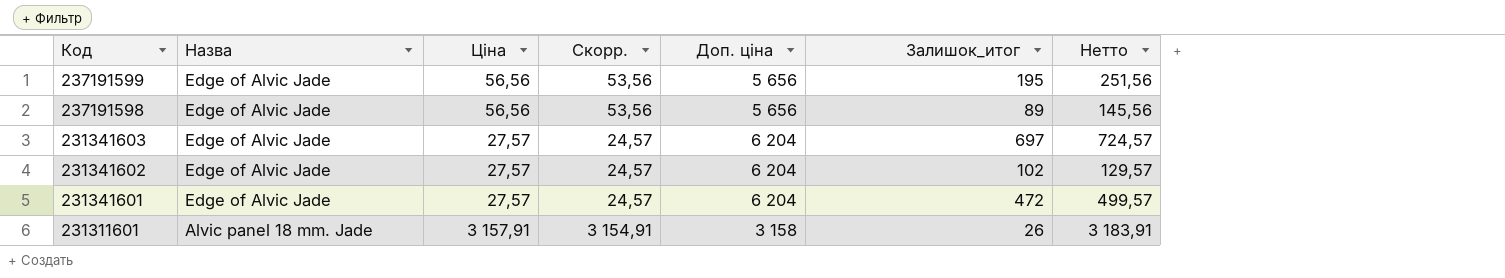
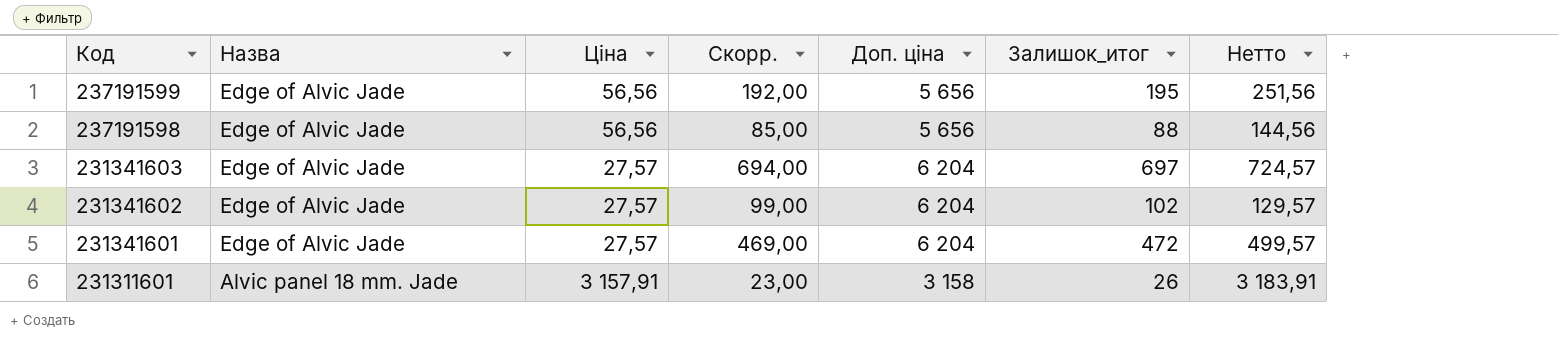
column Скорр. | formula: [Ціна] - 3 -> [Залишок_итог] - 3
237191598 | Залишок_итог: 89 -> 88
237191598 | Нетто: 145,56 -> 144,56

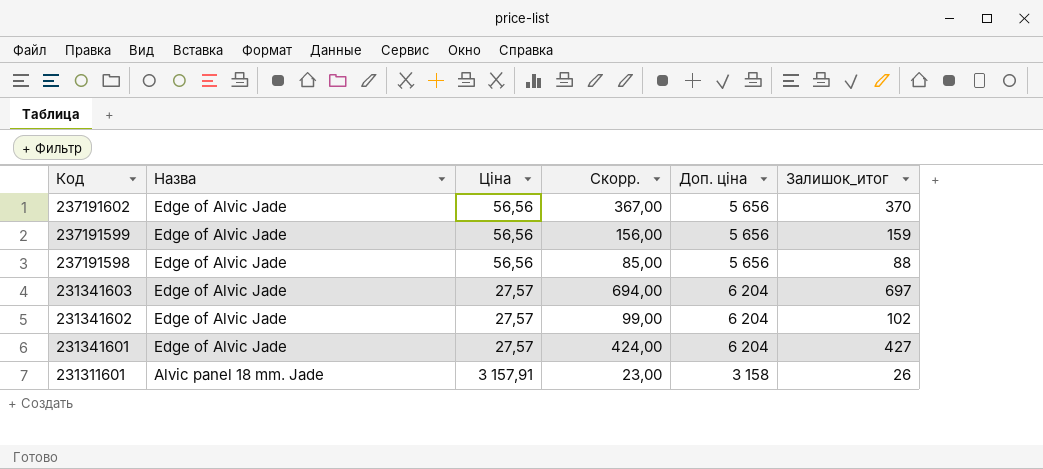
column Нетто | formula: [Ціна] + [Залишок_итог] -> none
row 237191602: none -> Edge of Alvic Jade | 56,56 | 367,00 | 5 656 | 370
237191599 | Скорр.: 192,00 -> 156,00
237191599 | Залишок_итог: 195 -> 159
231341601 | Скорр.: 469,00 -> 424,00
231341601 | Залишок_итог: 472 -> 427

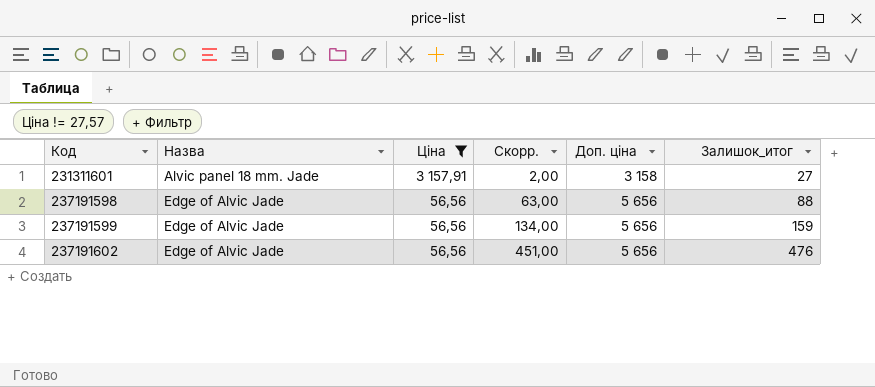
filter: none -> Ціна != 27,57
row order: Код descending -> Код ascending
column Скорр. | formula: [Залишок_итог] - 3 -> [Залишок_итог] - 25
231311601 | Залишок_итог: 26 -> 27
237191602 | Залишок_итог: 370 -> 476

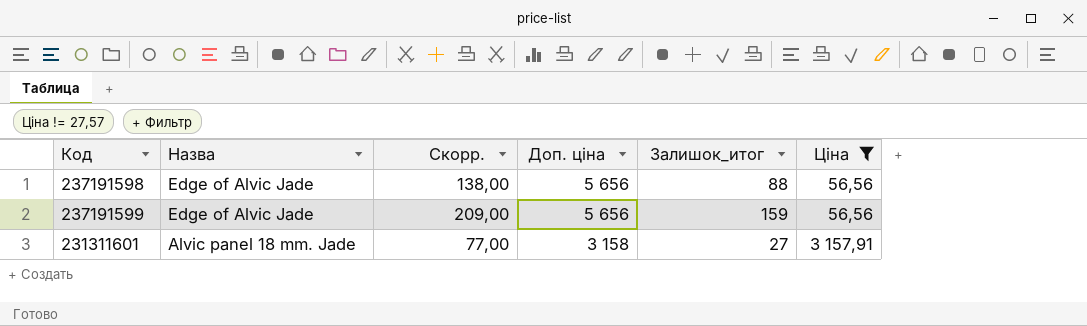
row order: Код ascending -> Назва descending
column Скорр. | formula: [Залишок_итог] - 25 -> [Залишок_итог] + 50
column Ціна | position: 3 -> 6
row 237191602: Edge of Alvic Jade | 56,56 | 451,00 | 5 656 | 476 -> none

